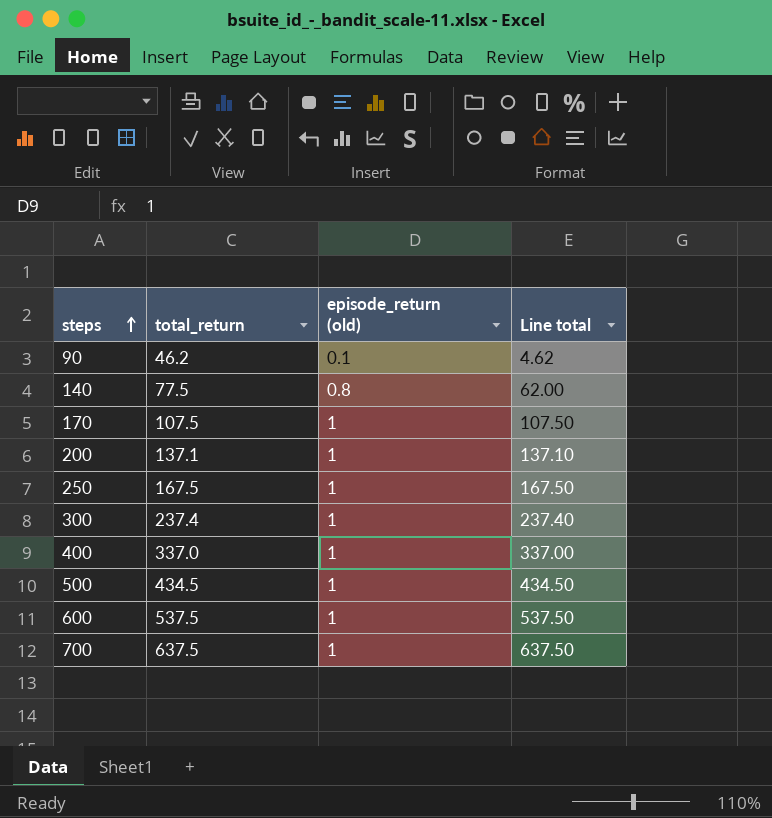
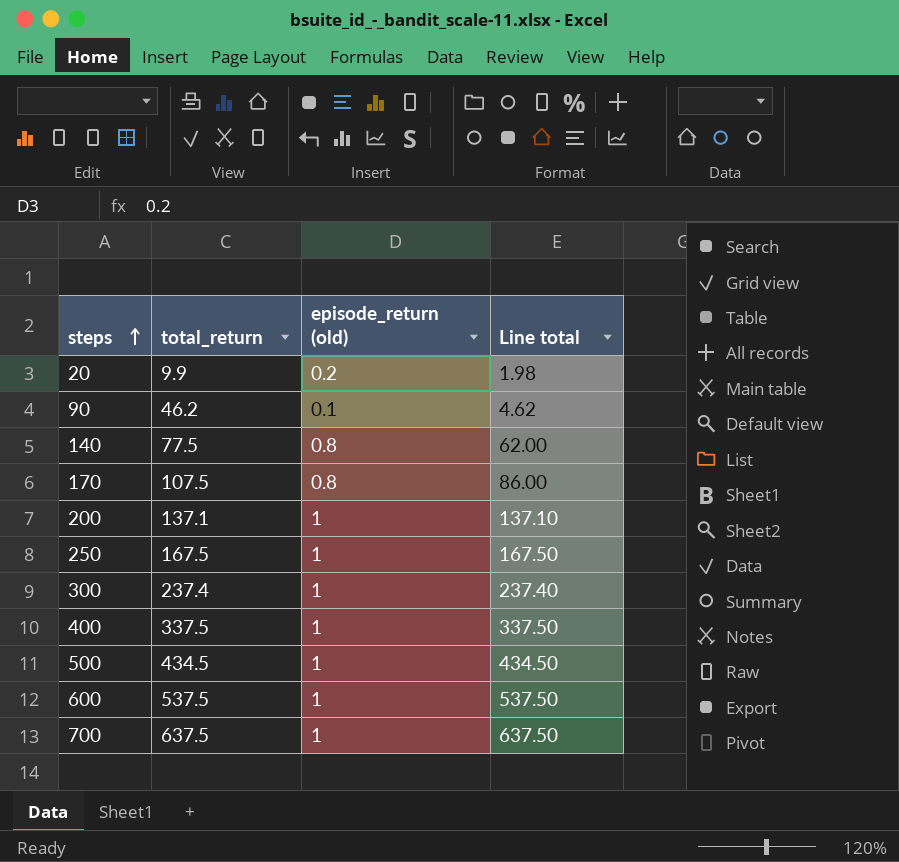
row 20: none -> 9.9 | 0.2 | 1.98
170 | episode_return (old): 1 -> 0.8
170 | Line total: 107.50 -> 86.00
400 | total_return: 337.0 -> 337.5
400 | Line total: 337.00 -> 337.50

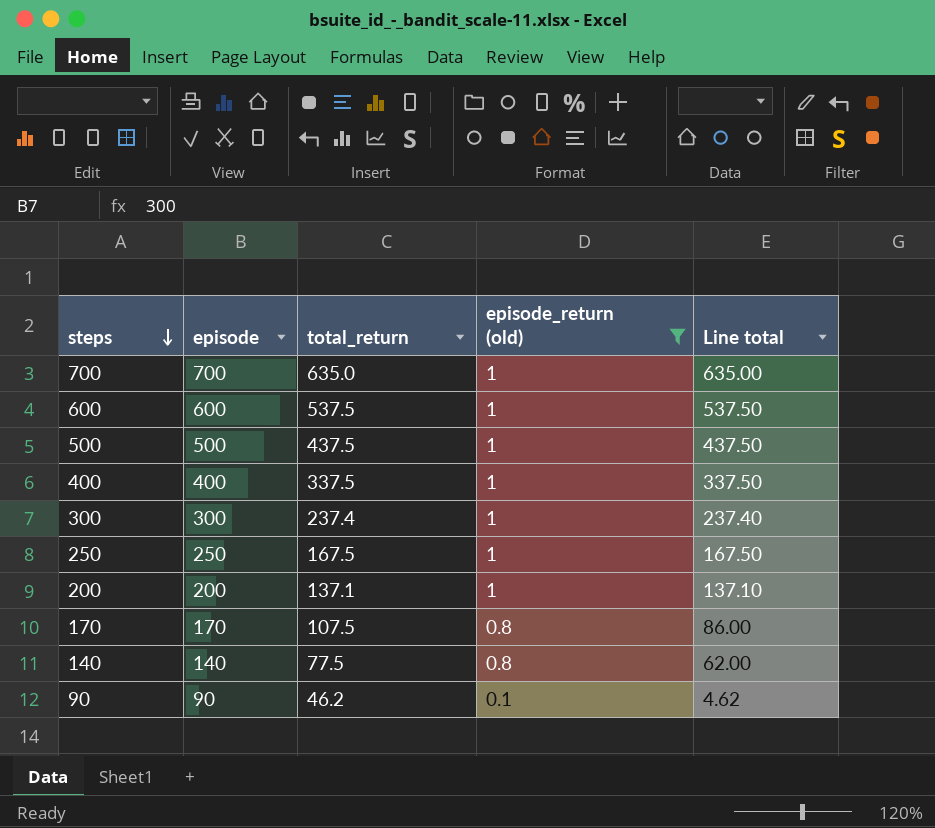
filter: none -> episode_return (old) != 0.2
row order: steps ascending -> steps descending
column episode | position: none -> 2
700 | total_return: 637.5 -> 635.0
700 | Line total: 637.50 -> 635.00
500 | total_return: 434.5 -> 437.5
500 | Line total: 434.50 -> 437.50

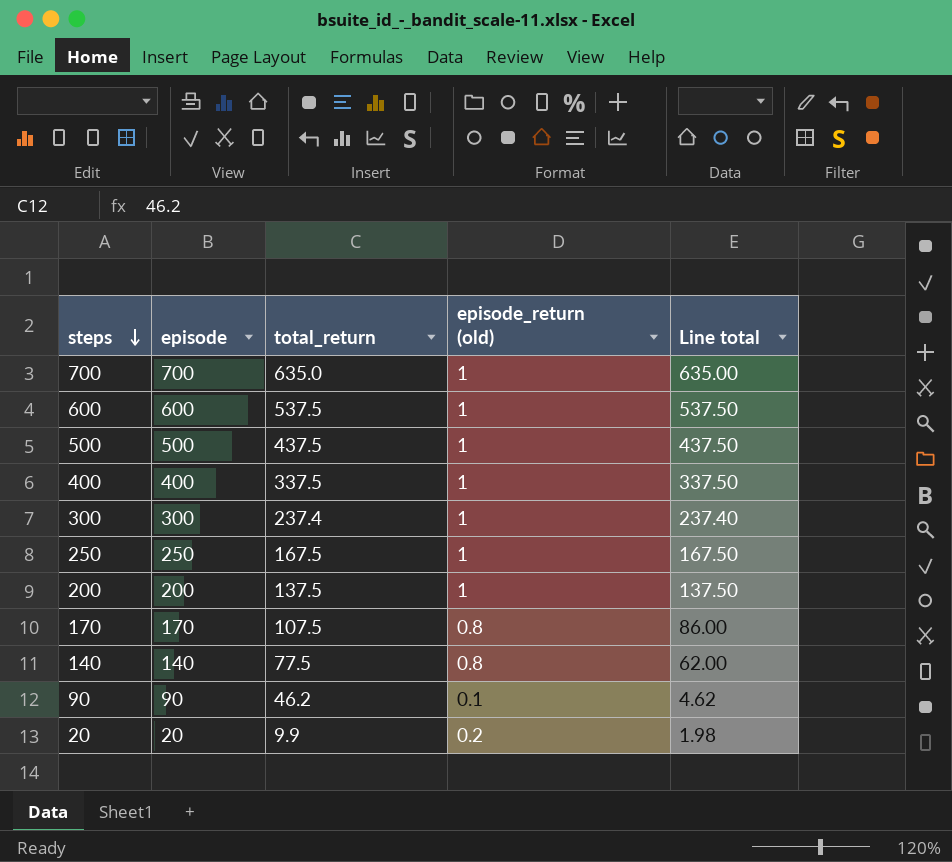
filter: episode_return (old) != 0.2 -> none
200 | total_return: 137.1 -> 137.5
200 | Line total: 137.10 -> 137.50

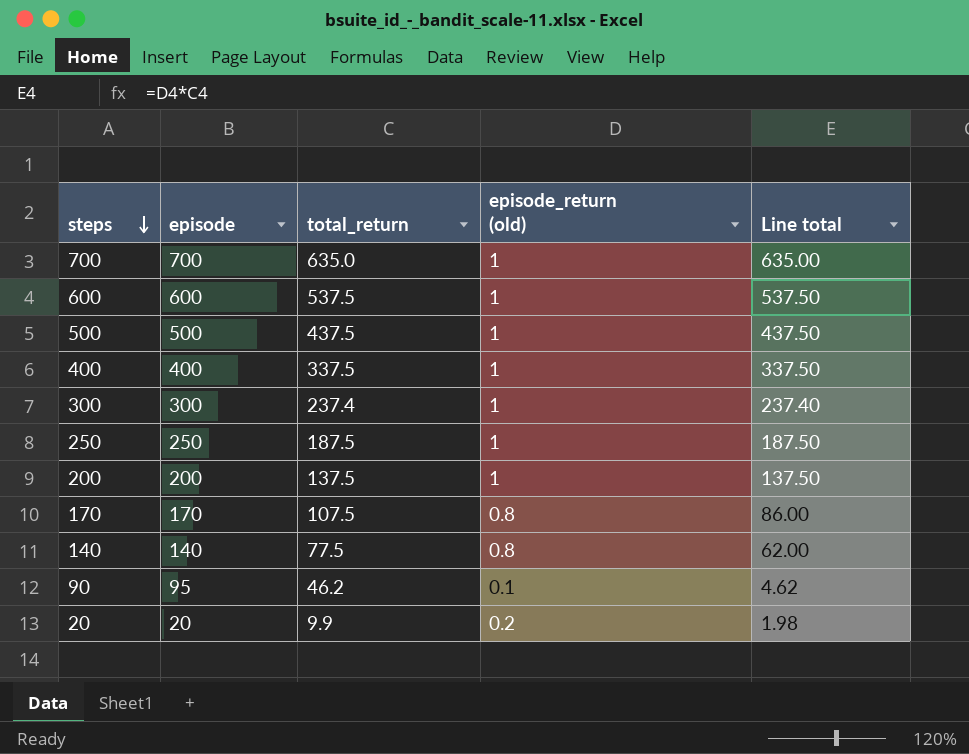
250 | total_return: 167.5 -> 187.5
250 | Line total: 167.50 -> 187.50
90 | episode: 90 -> 95

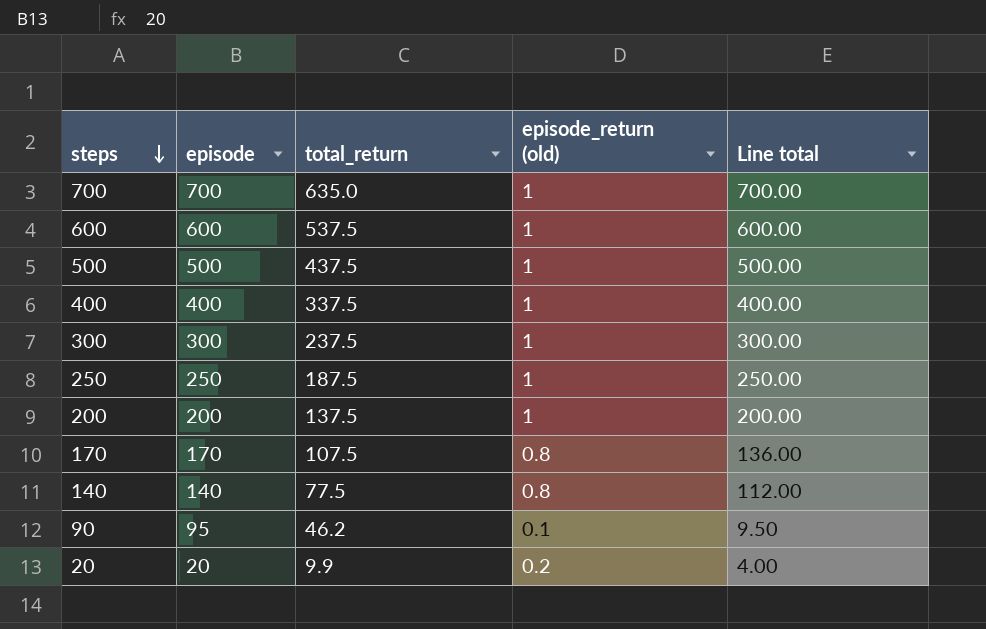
column Line total | formula: [total_return] * [episode_return (old)] -> [episode] * [episode_return (old)]
300 | total_return: 237.4 -> 237.5

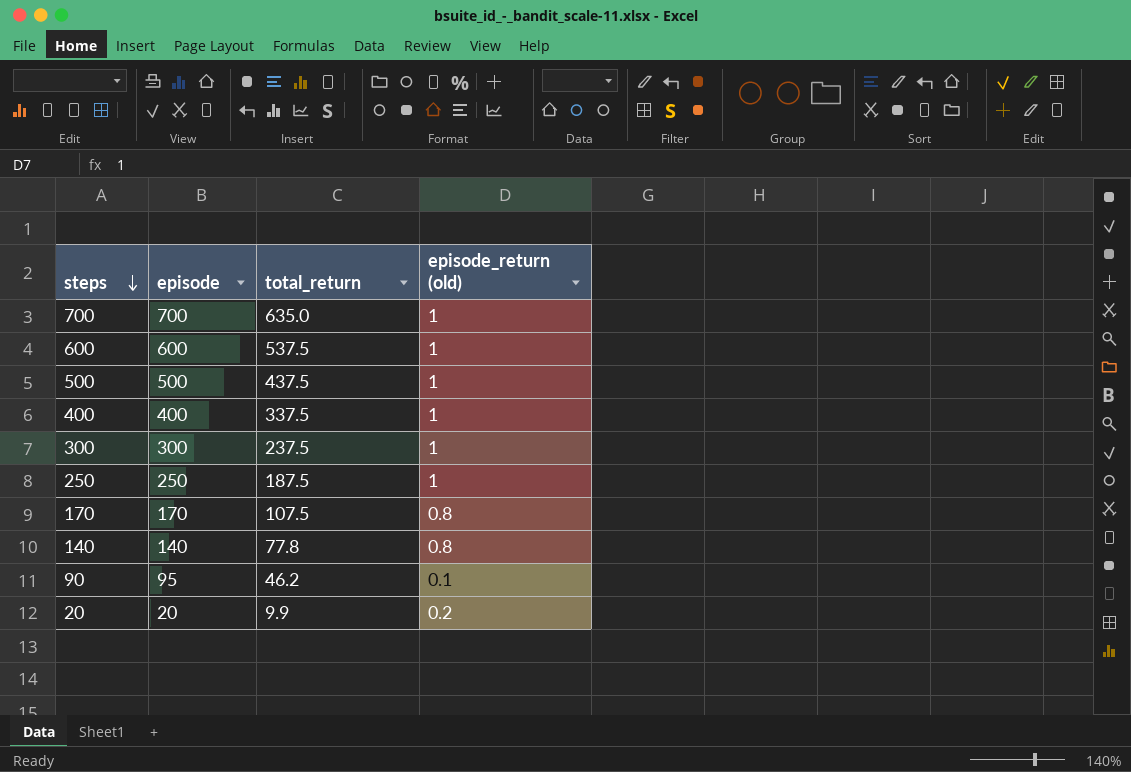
column Line total | formula: [episode] * [episode_return (old)] -> none
row 200: 200 | 137.5 | 1 | 200.00 -> none
140 | total_return: 77.5 -> 77.8

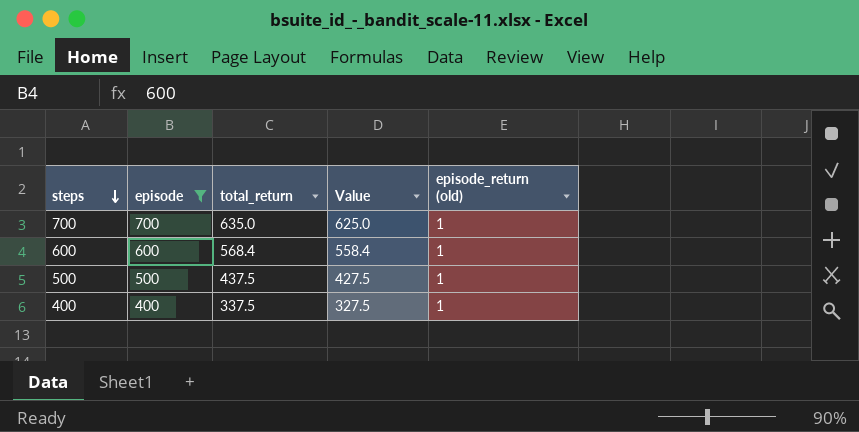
filter: none -> episode >= 400
column Value | formula: none -> [total_return] - 10
600 | total_return: 537.5 -> 568.4

